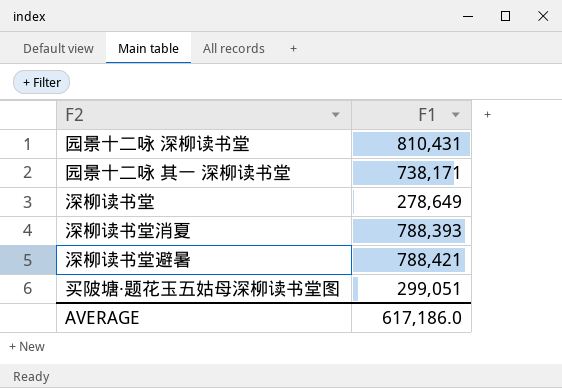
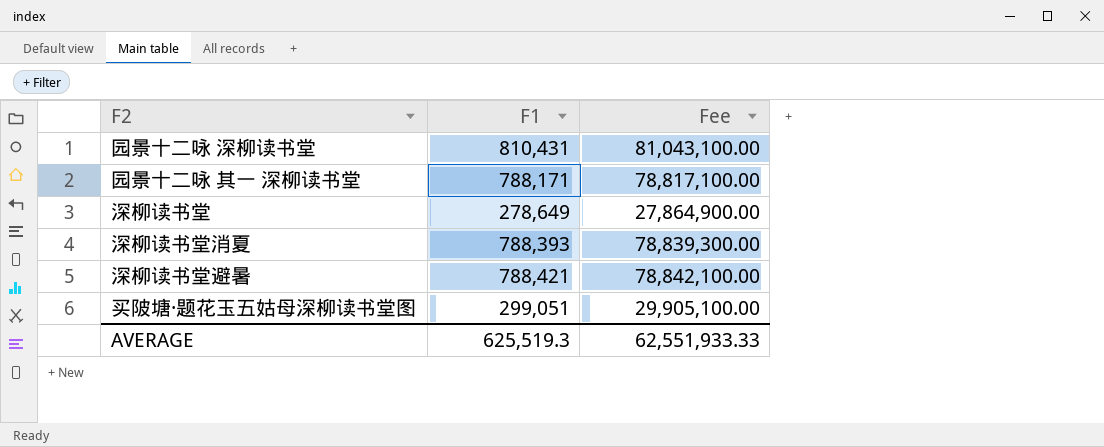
column Fee | formula: none -> [F1] * 100
园景十二咏 其一 深柳读书堂 | F1: 738,171 -> 788,171
AVERAGE | F1: 617,186.0 -> 625,519.3

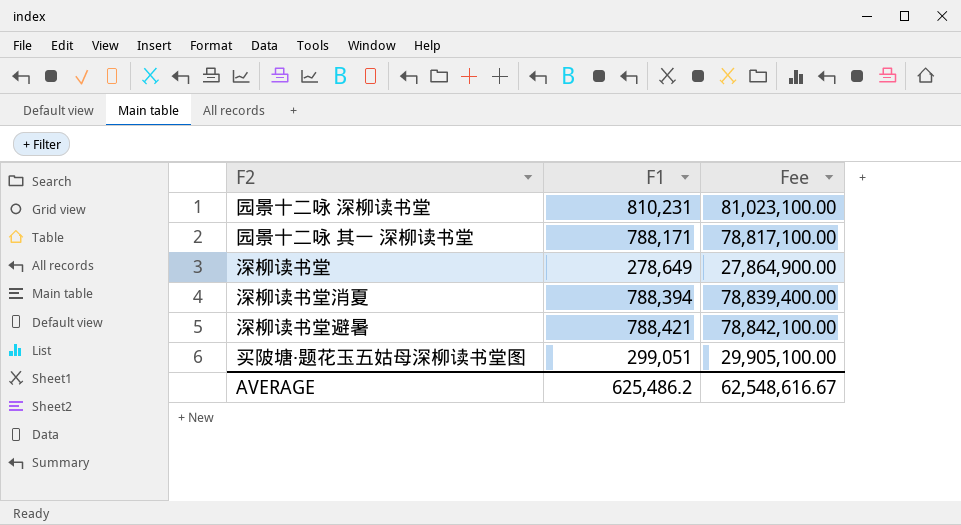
园景十二咏 深柳读书堂 | F1: 810,431 -> 810,231
园景十二咏 深柳读书堂 | Fee: 81,043,100.00 -> 81,023,100.00
深柳读书堂消夏 | F1: 788,393 -> 788,394
深柳读书堂消夏 | Fee: 78,839,300.00 -> 78,839,400.00
AVERAGE | F1: 625,519.3 -> 625,486.2
AVERAGE | Fee: 62,551,933.33 -> 62,548,616.67

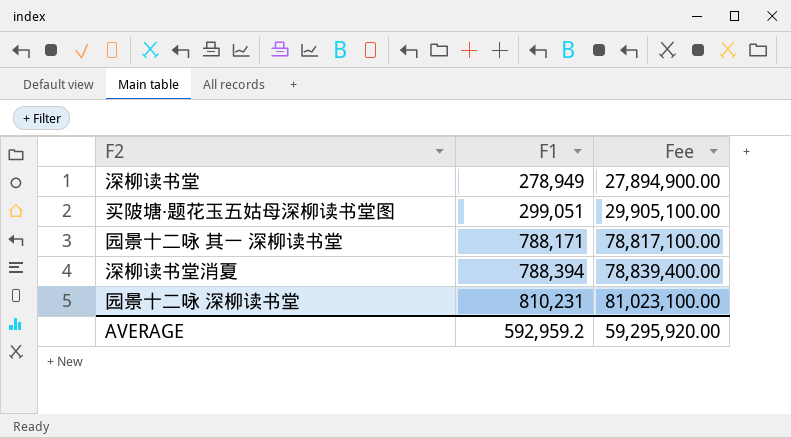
row order: none -> F1 ascending
row 深柳读书堂避暑: 788,421 | 78,842,100.00 -> none
深柳读书堂 | F1: 278,649 -> 278,949
深柳读书堂 | Fee: 27,864,900.00 -> 27,894,900.00
AVERAGE | F1: 625,486.2 -> 592,959.2
AVERAGE | Fee: 62,548,616.67 -> 59,295,920.00

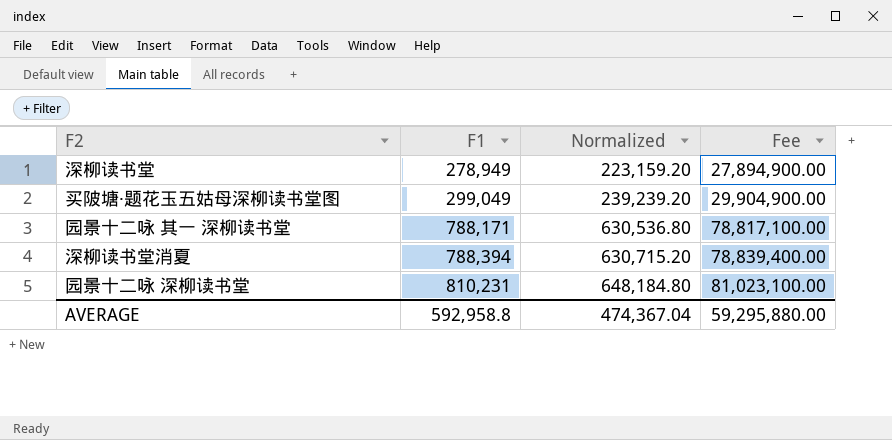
column Normalized | formula: none -> [F1] * 0.8
买陂塘·题花玉五姑母深柳读书堂图 | F1: 299,051 -> 299,049
买陂塘·题花玉五姑母深柳读书堂图 | Fee: 29,905,100.00 -> 29,904,900.00
AVERAGE | F1: 592,959.2 -> 592,958.8
AVERAGE | Fee: 59,295,920.00 -> 59,295,880.00

